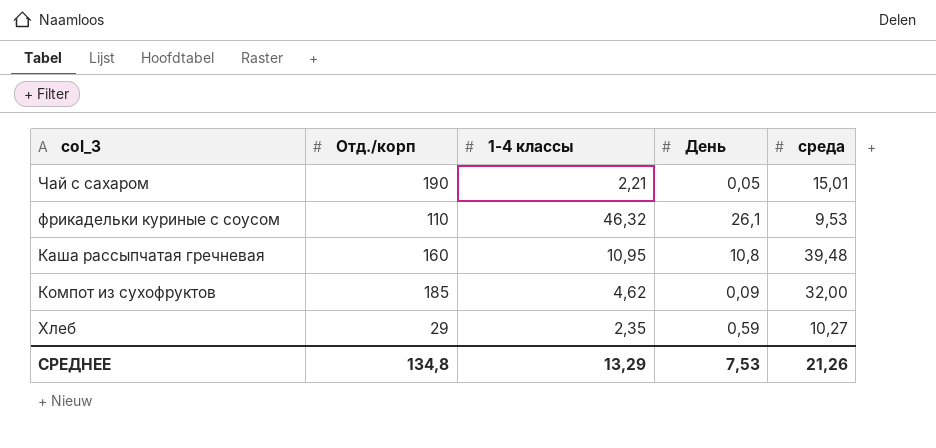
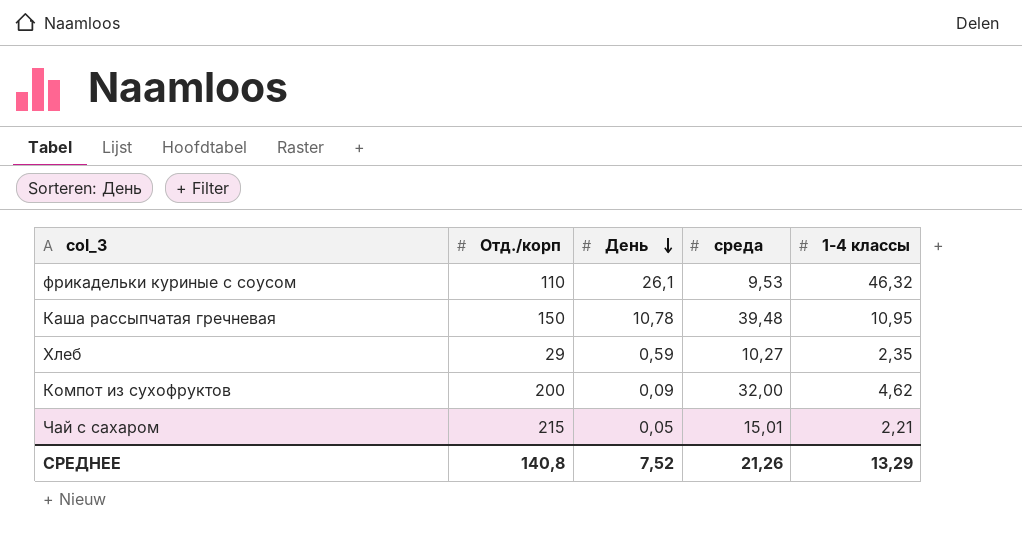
row order: none -> День descending
column 1-4 классы | position: 3 -> 5
Каша рассыпчатая гречневая | Отд./корп: 160 -> 150
Каша рассыпчатая гречневая | День: 10,8 -> 10,78
Компот из сухофруктов | Отд./корп: 185 -> 200
Чай с сахаром | Отд./корп: 190 -> 215
СРЕДНЕЕ | Отд./корп: 134,8 -> 140,8
СРЕДНЕЕ | День: 7,53 -> 7,52

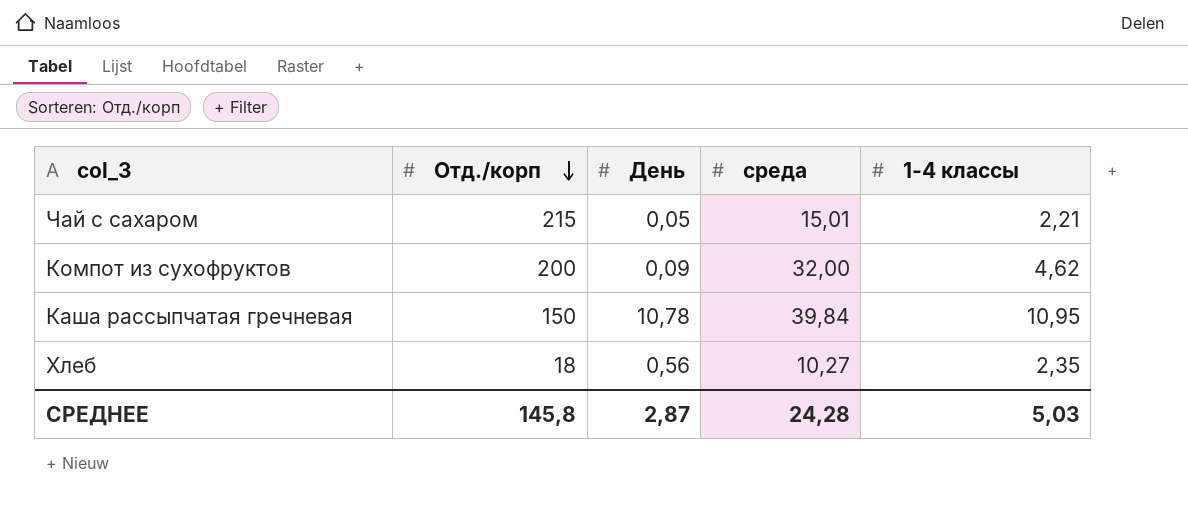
row order: День descending -> Отд./корп descending
row фрикадельки куриные с соусом: 110 | 26,1 | 9,53 | 46,32 -> none
Каша рассыпчатая гречневая | среда: 39,48 -> 39,84
Хлеб | Отд./корп: 29 -> 18
Хлеб | День: 0,59 -> 0,56
СРЕДНЕЕ | Отд./корп: 140,8 -> 145,8
СРЕДНЕЕ | День: 7,52 -> 2,87
СРЕДНЕЕ | среда: 21,26 -> 24,28
СРЕДНЕЕ | 1-4 классы: 13,29 -> 5,03

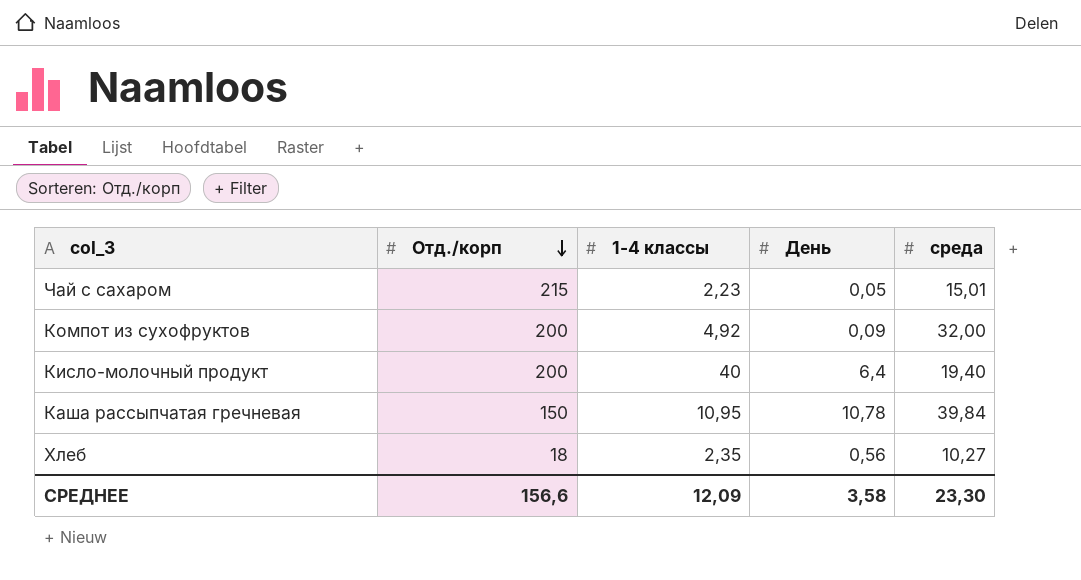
column 1-4 классы | position: 5 -> 3
Чай с сахаром | 1-4 классы: 2,21 -> 2,23
Компот из сухофруктов | 1-4 классы: 4,62 -> 4,92
row Кисло-молочный продукт: none -> 200 | 40 | 6,4 | 19,40
СРЕДНЕЕ | Отд./корп: 145,8 -> 156,6
СРЕДНЕЕ | 1-4 классы: 5,03 -> 12,09
СРЕДНЕЕ | День: 2,87 -> 3,58
СРЕДНЕЕ | среда: 24,28 -> 23,30

